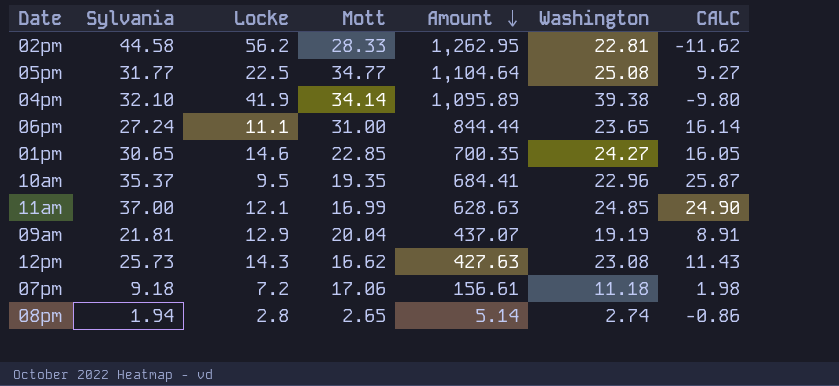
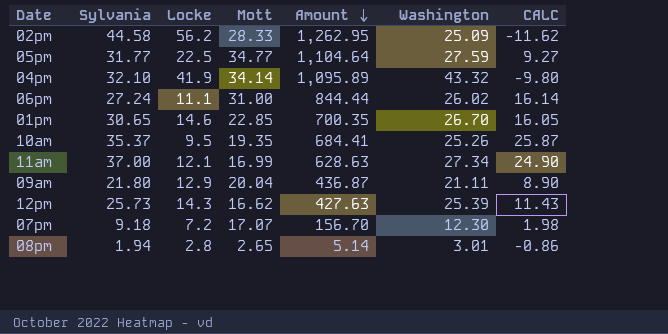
02pm | Washington: 22.81 -> 25.09
05pm | Washington: 25.08 -> 27.59
04pm | Washington: 39.38 -> 43.32
06pm | Washington: 23.65 -> 26.02
01pm | Washington: 24.27 -> 26.70
10am | Washington: 22.96 -> 25.26
11am | Washington: 24.85 -> 27.34
09am | Sylvania: 21.81 -> 21.80
09am | Amount: 437.07 -> 436.87
09am | Washington: 19.19 -> 21.11
09am | CALC: 8.91 -> 8.90
12pm | Washington: 23.08 -> 25.39
07pm | Mott: 17.06 -> 17.07
07pm | Amount: 156.61 -> 156.70
07pm | Washington: 11.18 -> 12.30
08pm | Washington: 2.74 -> 3.01

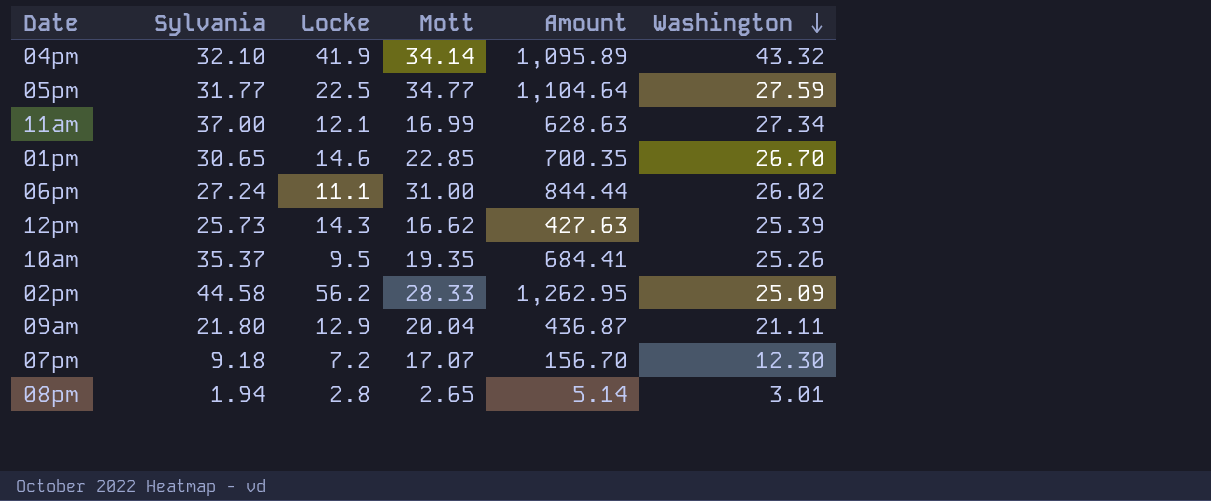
row order: Amount descending -> Washington descending
column CALC | formula: [Sylvania] - [Locke] -> none

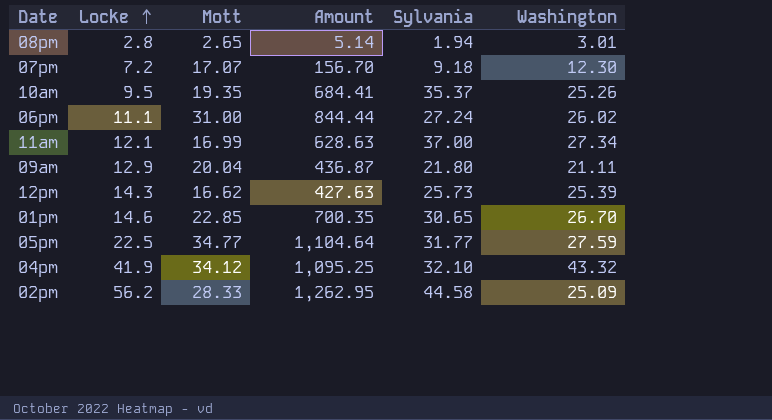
row order: Washington descending -> Locke ascending
column Sylvania | position: 2 -> 5
04pm | Mott: 34.14 -> 34.12
04pm | Amount: 1,095.89 -> 1,095.25

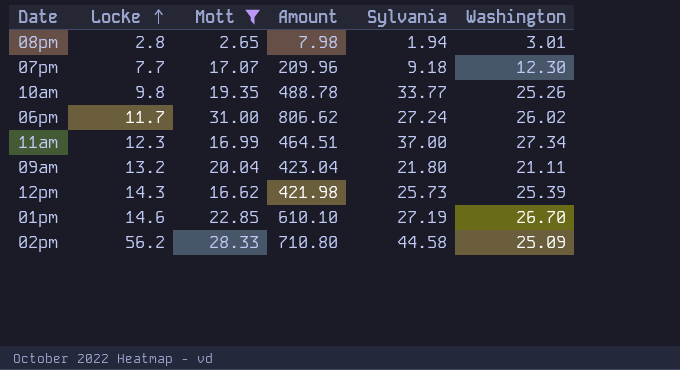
filter: none -> Mott <= 31.00
column Amount | formula: [Mott] * [Sylvania] -> [Mott] * [Washington]
07pm | Locke: 7.2 -> 7.7
10am | Locke: 9.5 -> 9.8
10am | Sylvania: 35.37 -> 33.77
06pm | Locke: 11.1 -> 11.7
11am | Locke: 12.1 -> 12.3
09am | Locke: 12.9 -> 13.2
01pm | Sylvania: 30.65 -> 27.19

